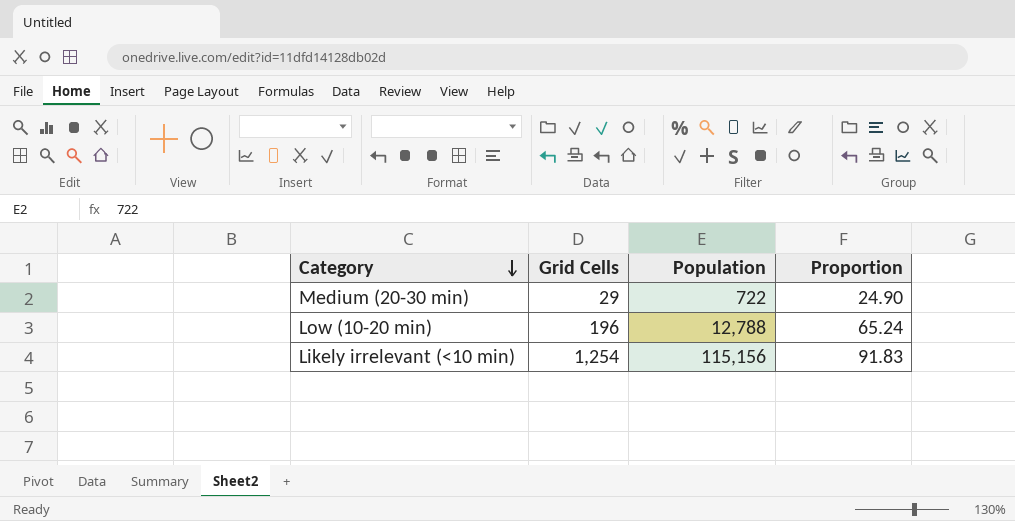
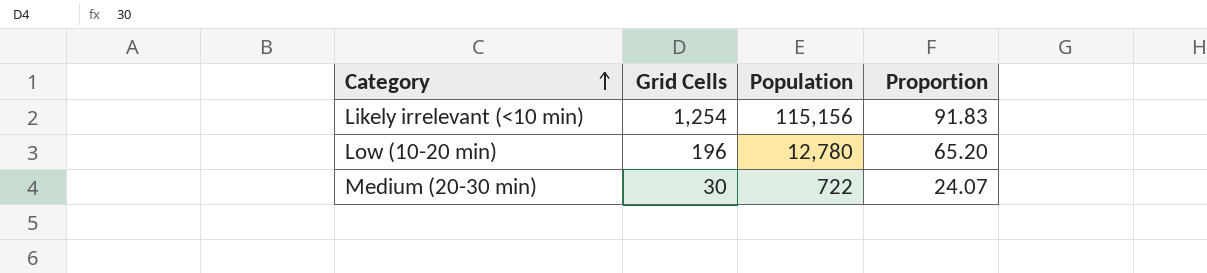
row order: Category descending -> Category ascending
Low (10-20 min) | Population: 12,788 -> 12,780
Low (10-20 min) | Proportion: 65.24 -> 65.20
Medium (20-30 min) | Grid Cells: 29 -> 30
Medium (20-30 min) | Proportion: 24.90 -> 24.07

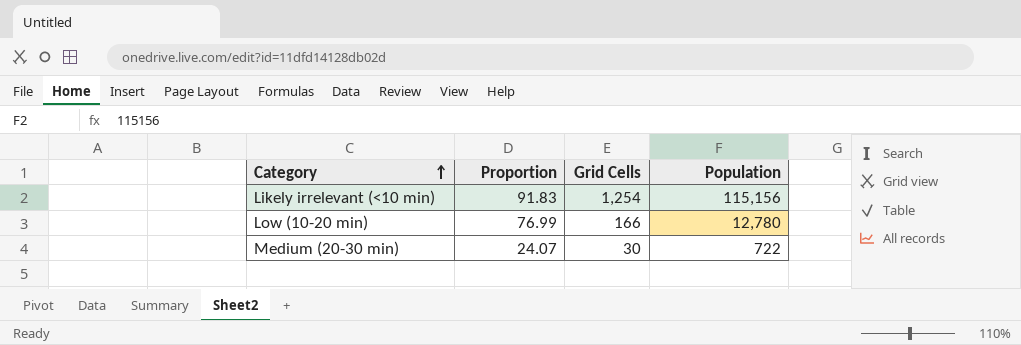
column Proportion | position: 4 -> 2
Low (10-20 min) | Proportion: 65.20 -> 76.99
Low (10-20 min) | Grid Cells: 196 -> 166

